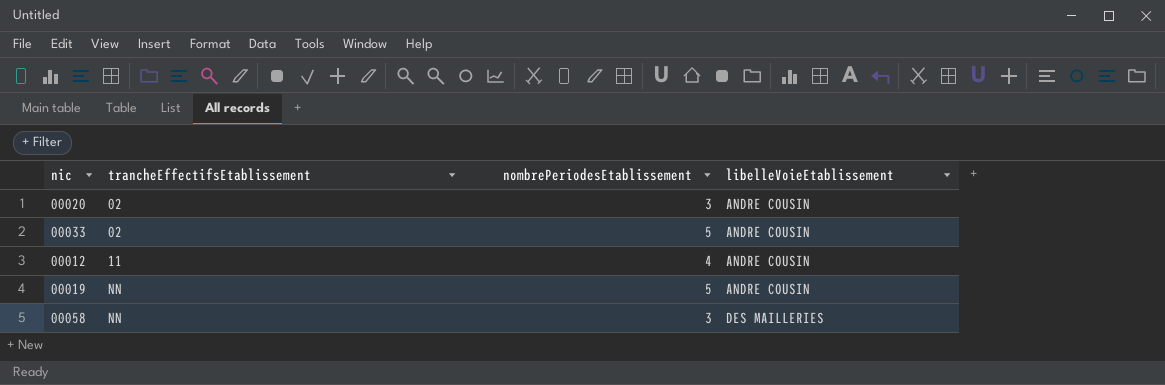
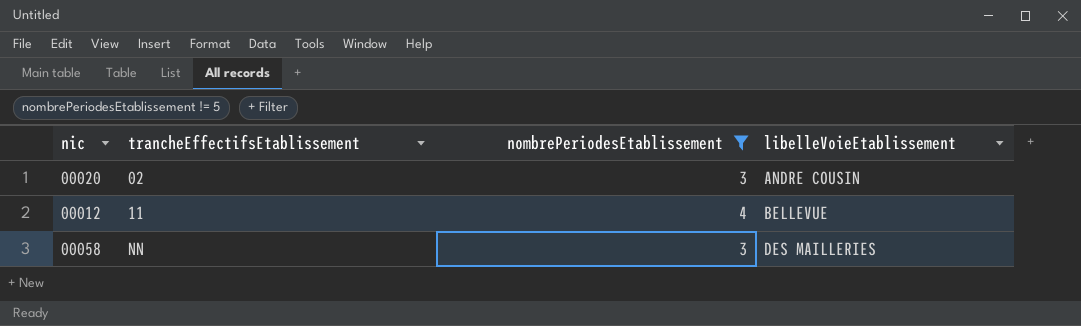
filter: none -> nombrePeriodesEtablissement != 5
00012 | libelleVoieEtablissement: ANDRE COUSIN -> BELLEVUE

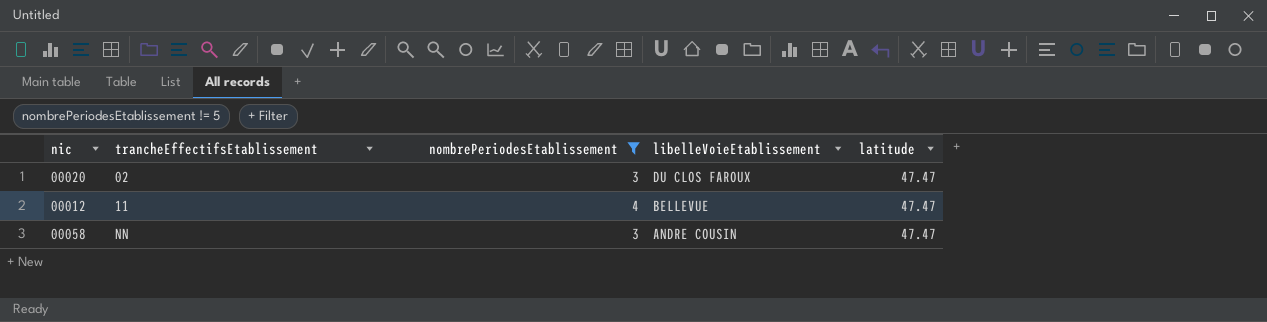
column latitude | position: none -> 5
00020 | libelleVoieEtablissement: ANDRE COUSIN -> DU CLOS FAROUX
00058 | libelleVoieEtablissement: DES MAILLERIES -> ANDRE COUSIN

